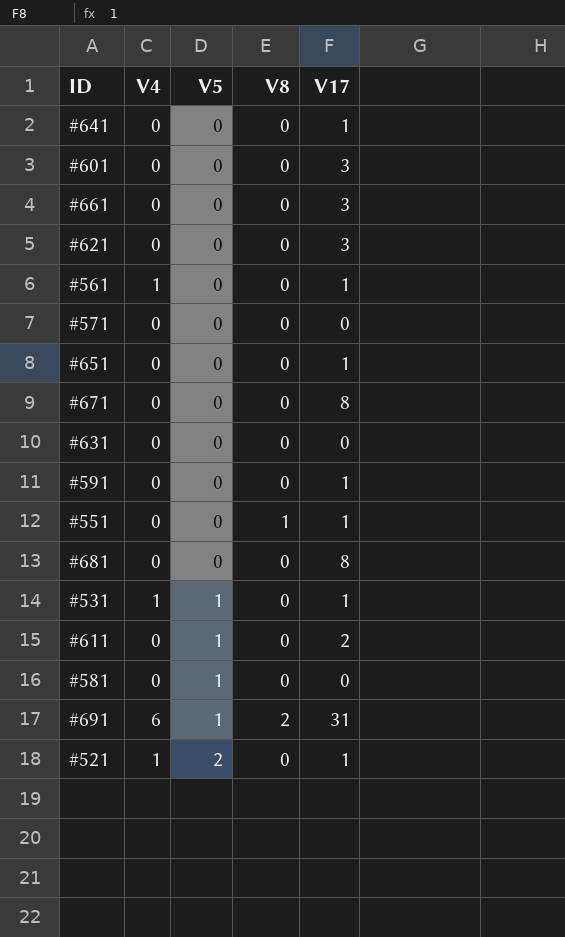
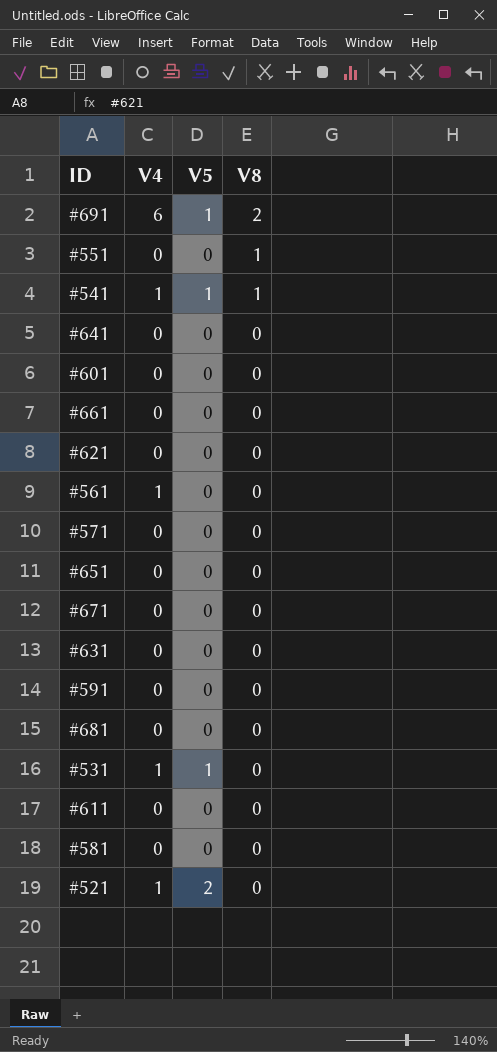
row order: V5 ascending -> V8 descending
column V17 | position: 5 -> none
row #541: none -> 1 | 1 | 1
#611 | V5: 1 -> 0
#581 | V5: 1 -> 0

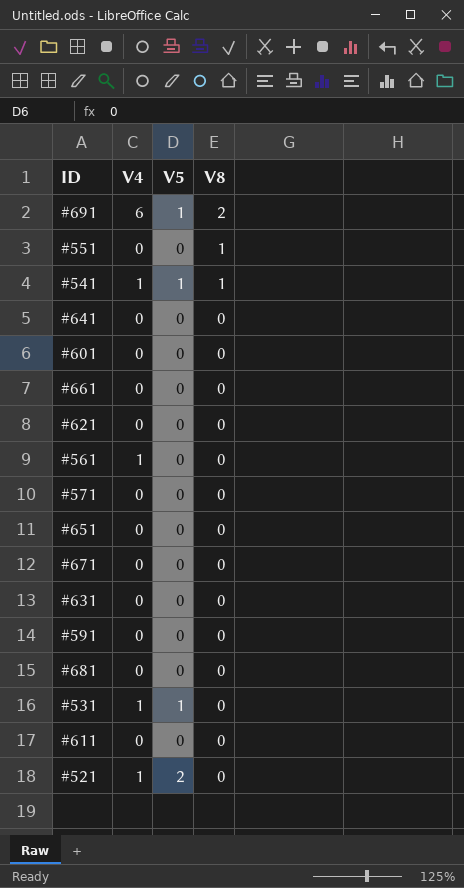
row #581: 0 | 0 | 0 -> none

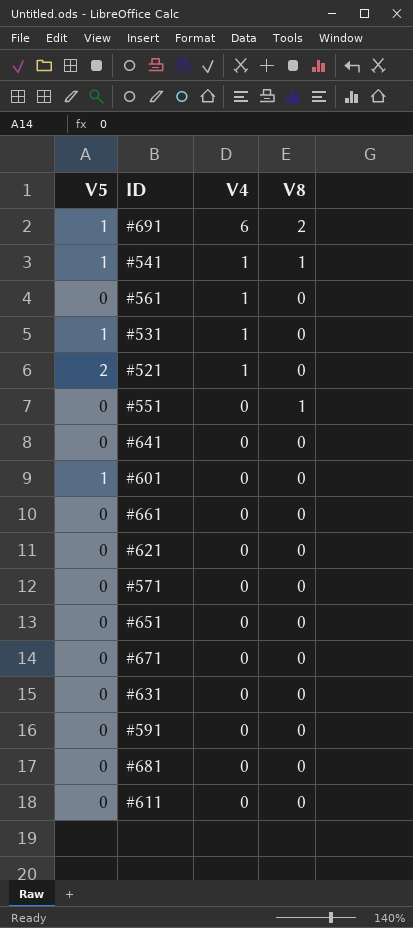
row order: V8 descending -> V4 descending
column V5 | position: 3 -> 1
#601 | V5: 0 -> 1

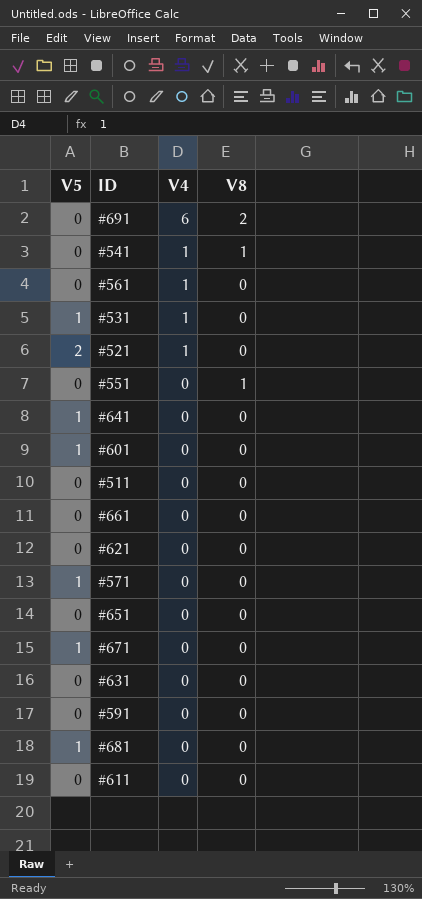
#691 | V5: 1 -> 0
#541 | V5: 1 -> 0
#641 | V5: 0 -> 1
row #511: none -> 0 | 0 | 0
#571 | V5: 0 -> 1
#671 | V5: 0 -> 1
#681 | V5: 0 -> 1

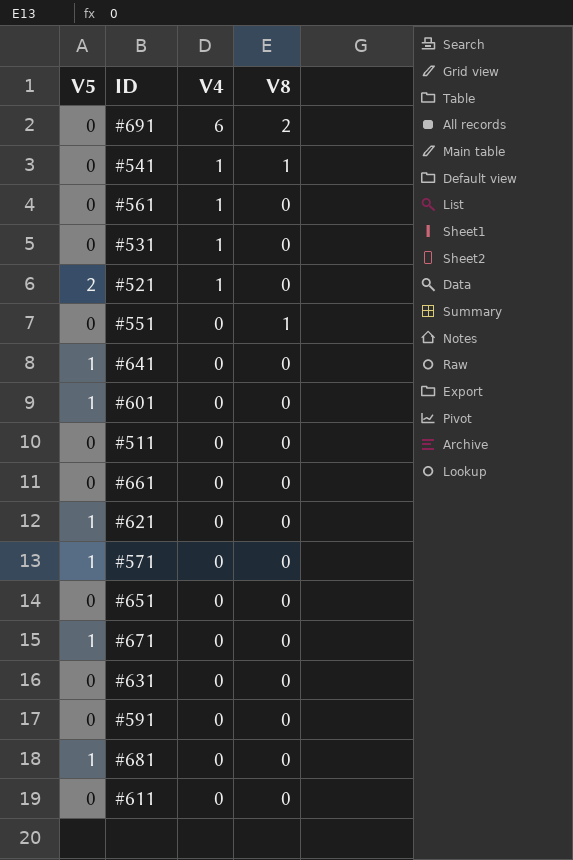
#531 | V5: 1 -> 0
#621 | V5: 0 -> 1

